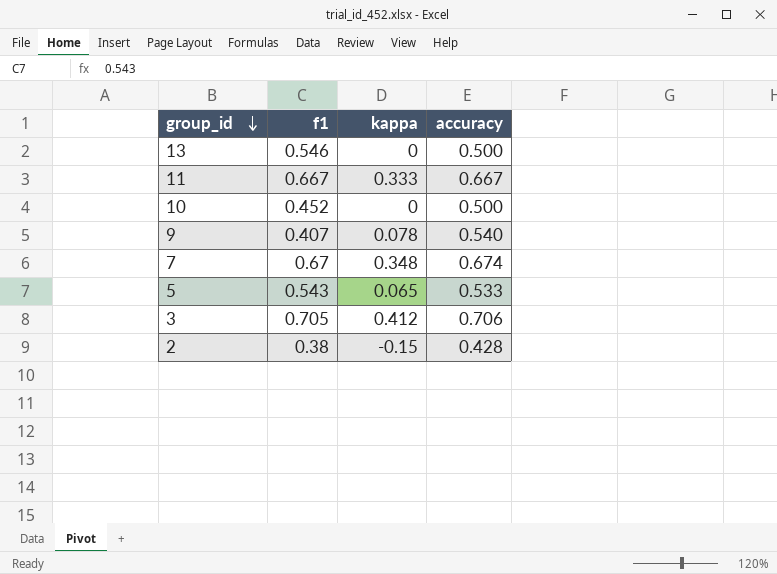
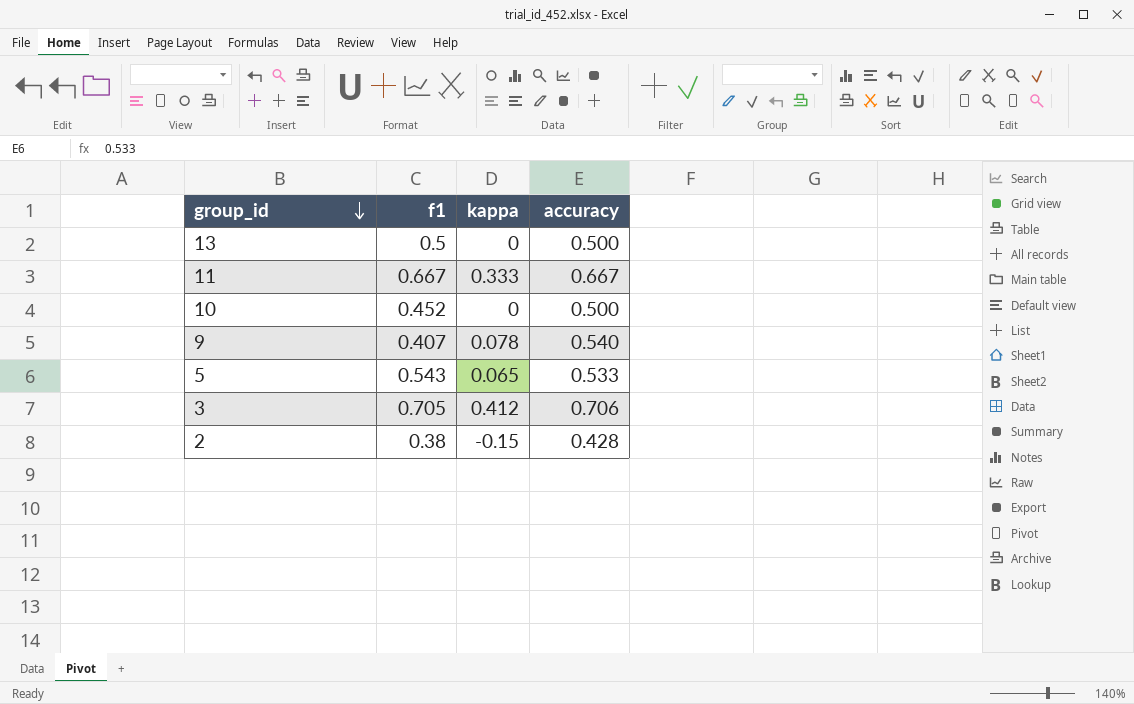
row 7: 0.67 | 0.348 | 0.674 -> none
13 | f1: 0.546 -> 0.5

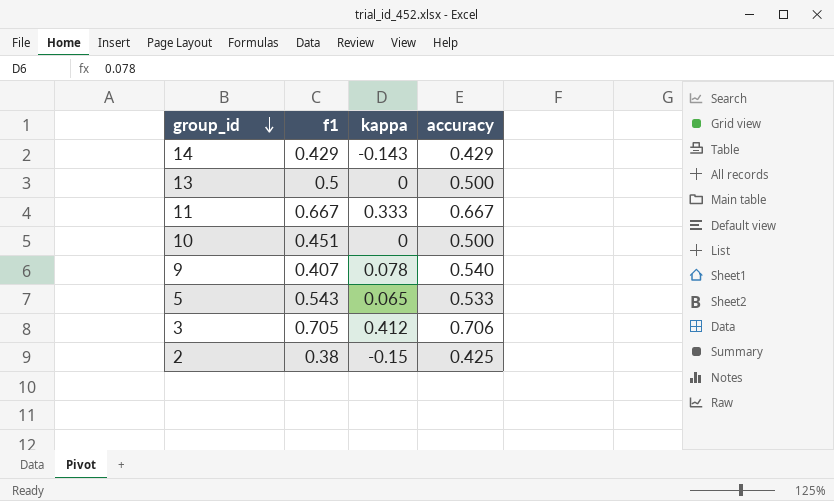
row 14: none -> 0.429 | -0.143 | 0.429
10 | f1: 0.452 -> 0.451
2 | accuracy: 0.428 -> 0.425

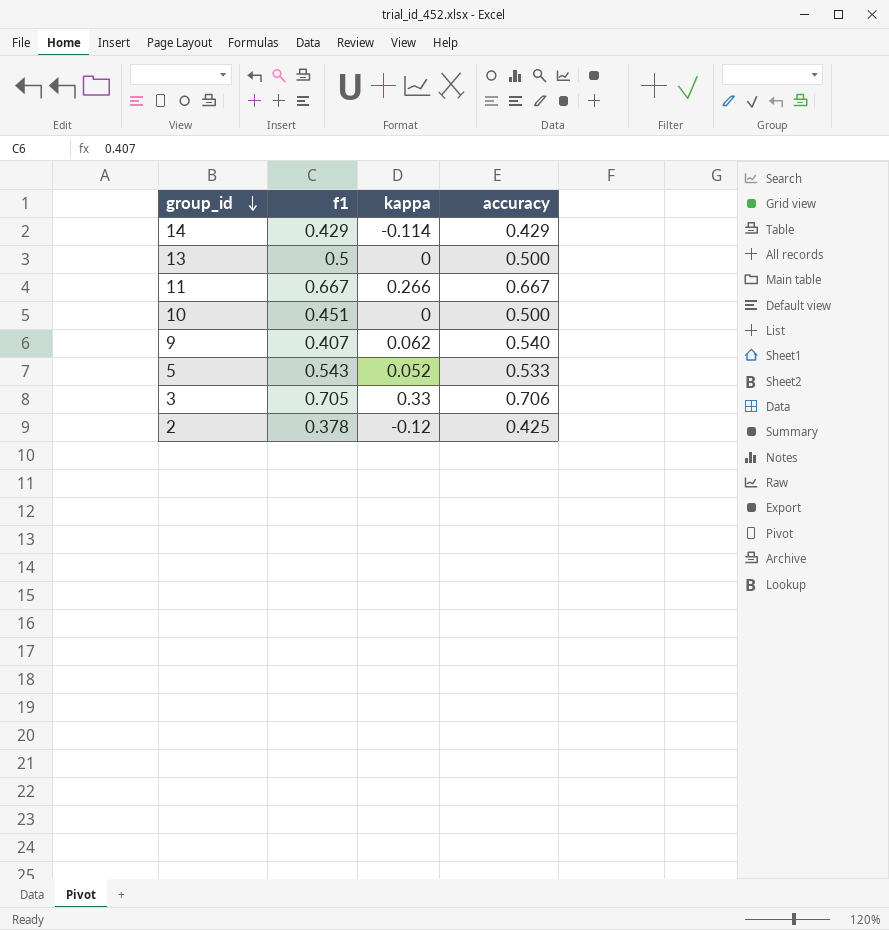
14 | kappa: -0.143 -> -0.114
11 | kappa: 0.333 -> 0.266
9 | kappa: 0.078 -> 0.062
5 | kappa: 0.065 -> 0.052
3 | kappa: 0.412 -> 0.33
2 | f1: 0.38 -> 0.378
2 | kappa: -0.15 -> -0.12

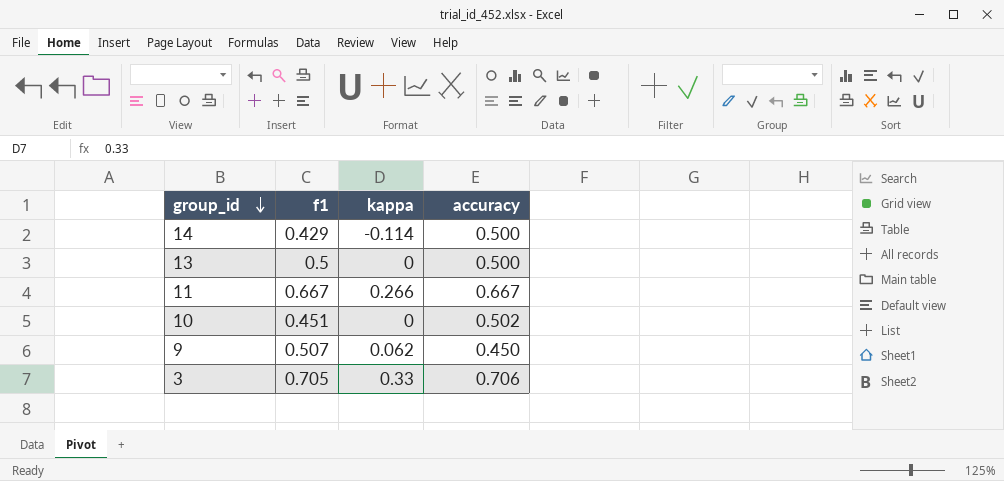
row 5: 0.543 | 0.052 | 0.533 -> none
row 2: 0.378 | -0.12 | 0.425 -> none
14 | accuracy: 0.429 -> 0.500
10 | accuracy: 0.500 -> 0.502
9 | f1: 0.407 -> 0.507
9 | accuracy: 0.540 -> 0.450

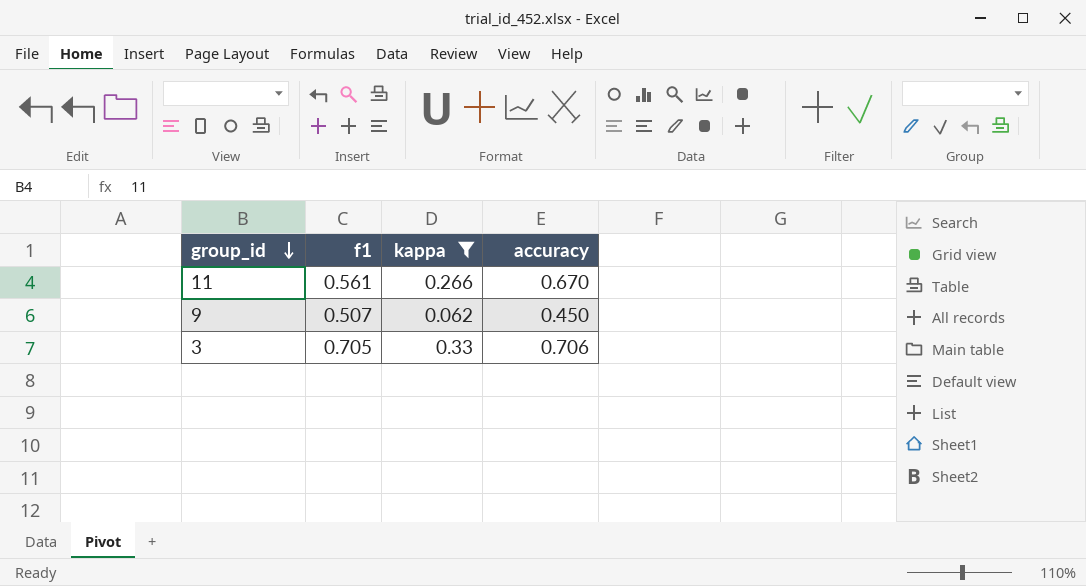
filter: none -> kappa >= 0.062
11 | f1: 0.667 -> 0.561
11 | accuracy: 0.667 -> 0.670

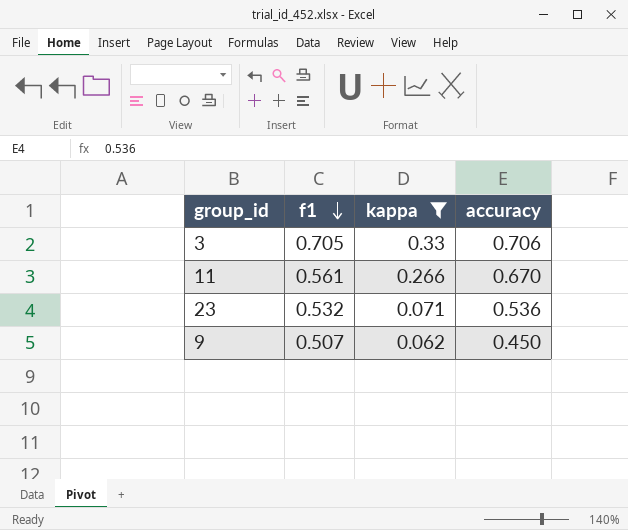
row order: group_id descending -> f1 descending
row 23: none -> 0.532 | 0.071 | 0.536

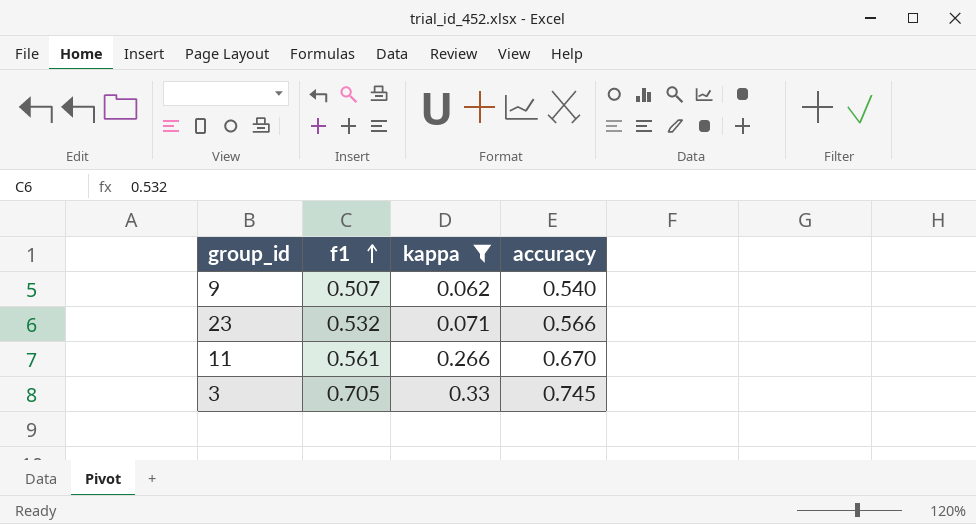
row order: f1 descending -> f1 ascending
9 | accuracy: 0.450 -> 0.540
23 | accuracy: 0.536 -> 0.566
3 | accuracy: 0.706 -> 0.745

